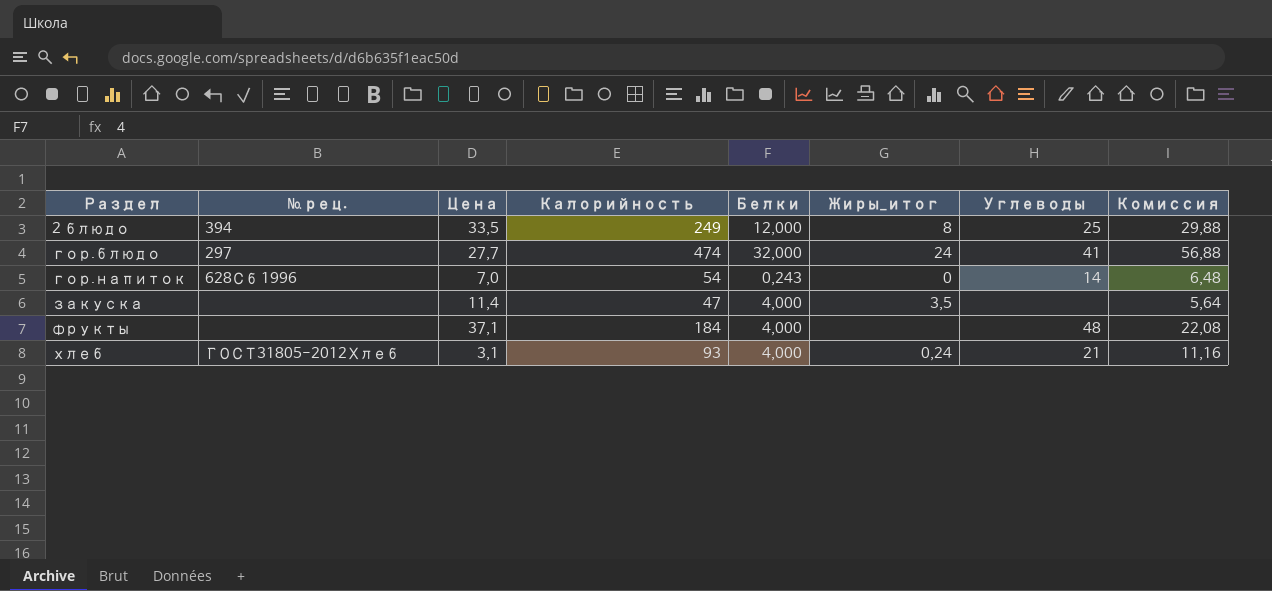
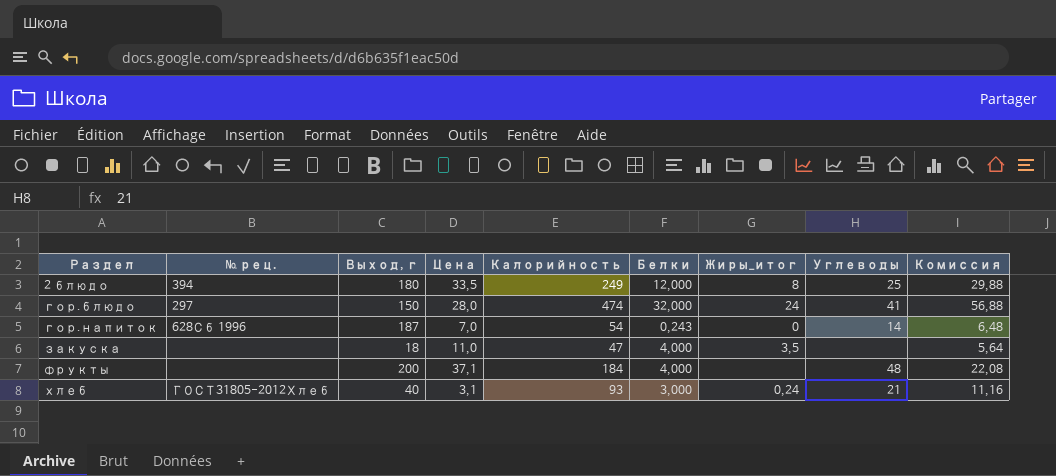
column Выход, г | position: none -> 3
гор.блюдо | Цена: 27,7 -> 28,0
закуска | Цена: 11,4 -> 11,0
хлеб | Белки: 4,000 -> 3,000

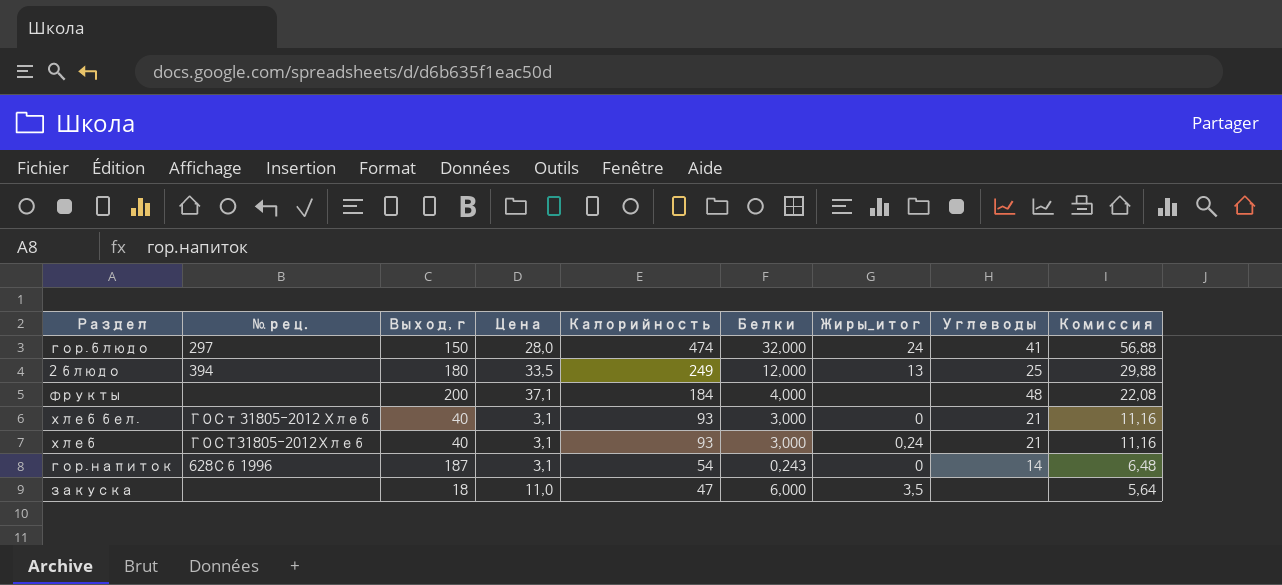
row order: Раздел ascending -> Калорийность descending
2 блюдо | Жиры_итог: 8 -> 13
row хлеб бел.: none -> ГОСт 31805-2012 Хлеб | 40 | 3,1 | 93 | 3,000 | 0 | 21 | 11,16
гор.напиток | Цена: 7,0 -> 3,1
закуска | Белки: 4,000 -> 6,000

